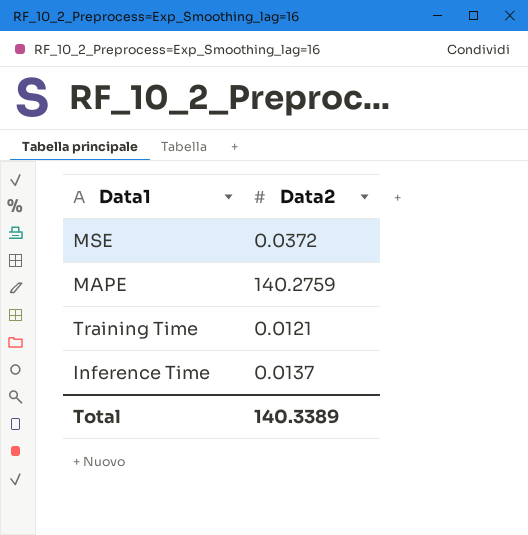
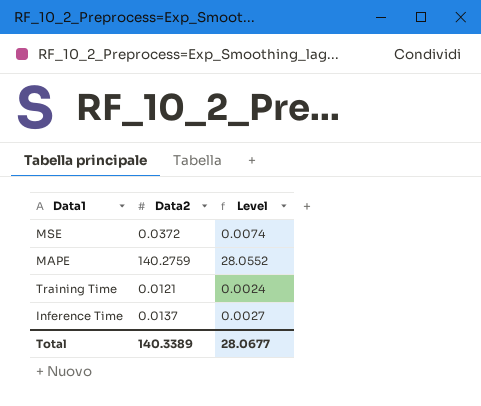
column Level | formula: none -> [Data2] * 0.2

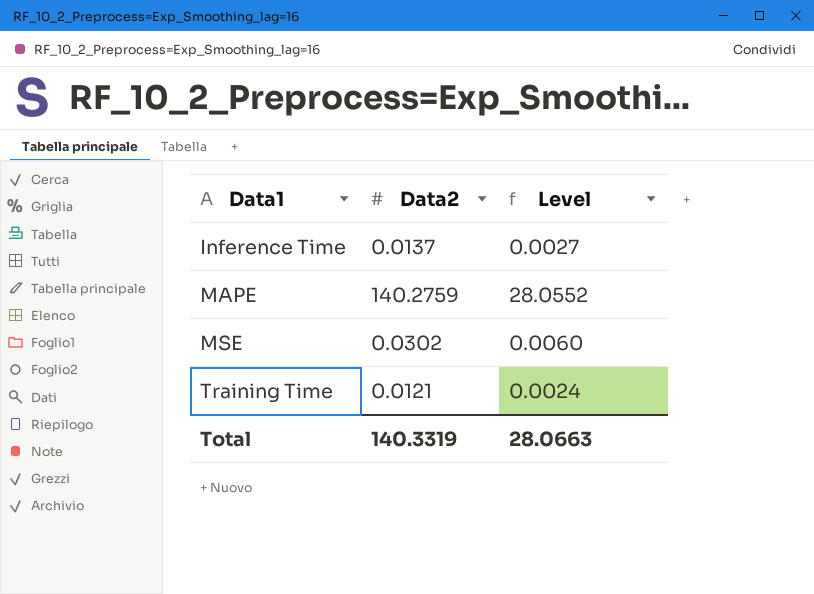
row order: none -> Data1 ascending
MSE | Data2: 0.0372 -> 0.0302
MSE | Level: 0.0074 -> 0.0060
Total | Data2: 140.3389 -> 140.3319
Total | Level: 28.0677 -> 28.0663

